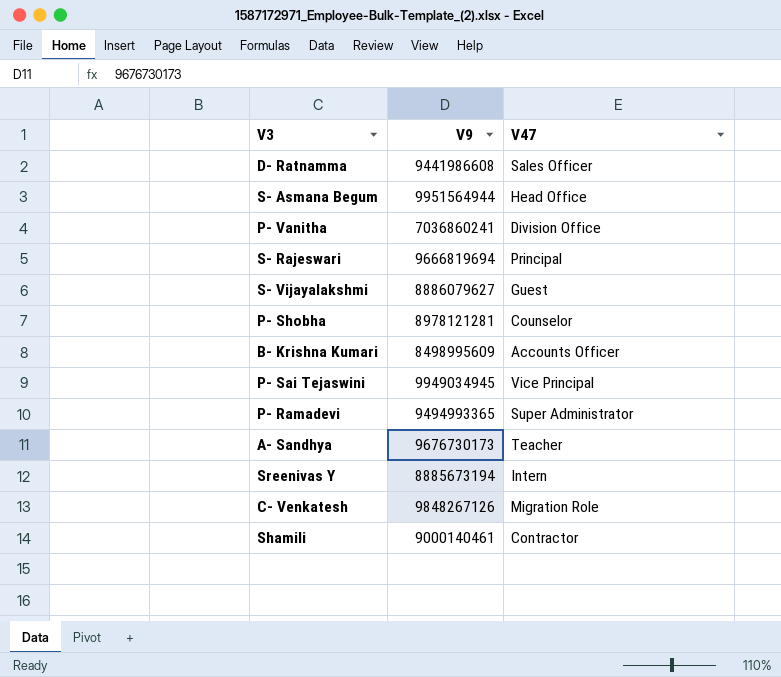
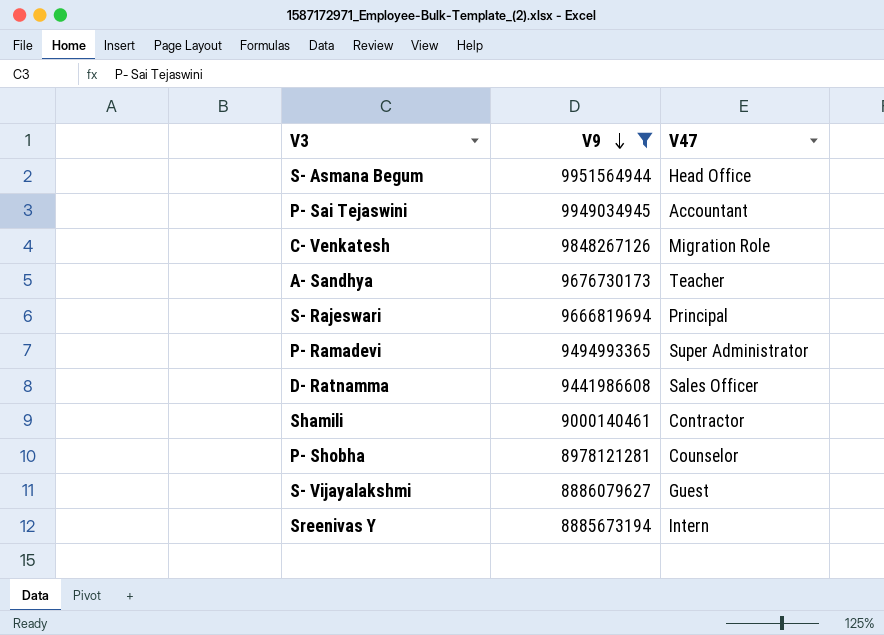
filter: none -> V9 >= 8885673194
row order: none -> V9 descending
P- Sai Tejaswini | V47: Vice Principal -> Accountant

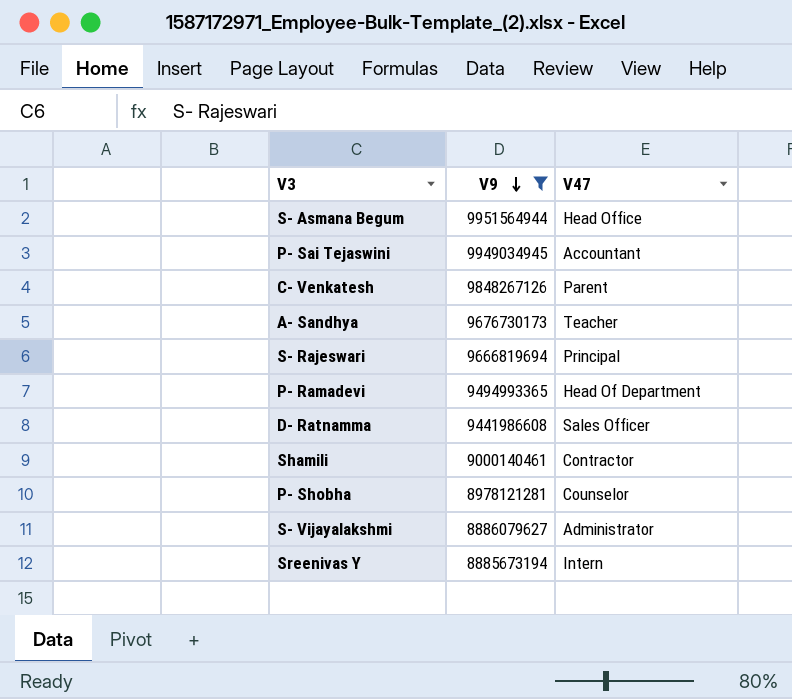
C- Venkatesh | V47: Migration Role -> Parent
P- Ramadevi | V47: Super Administrator -> Head Of Department
S- Vijayalakshmi | V47: Guest -> Administrator

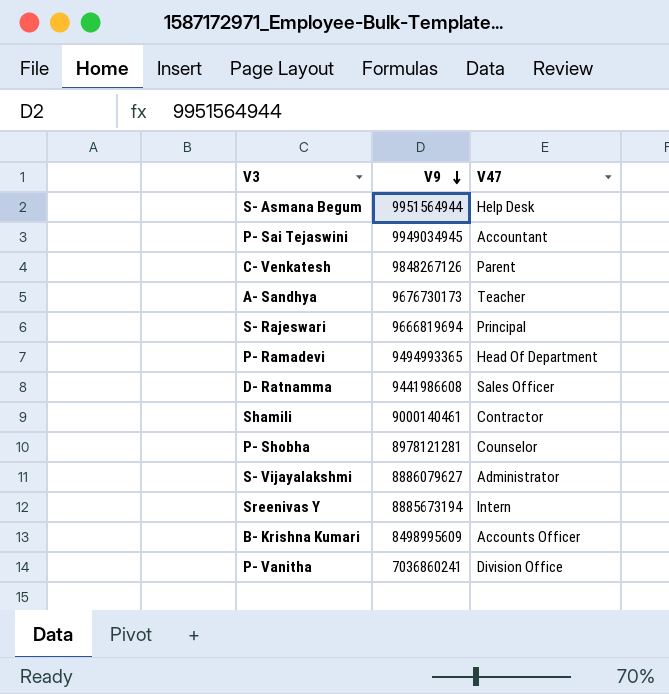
filter: V9 >= 8885673194 -> none
S- Asmana Begum | V47: Head Office -> Help Desk

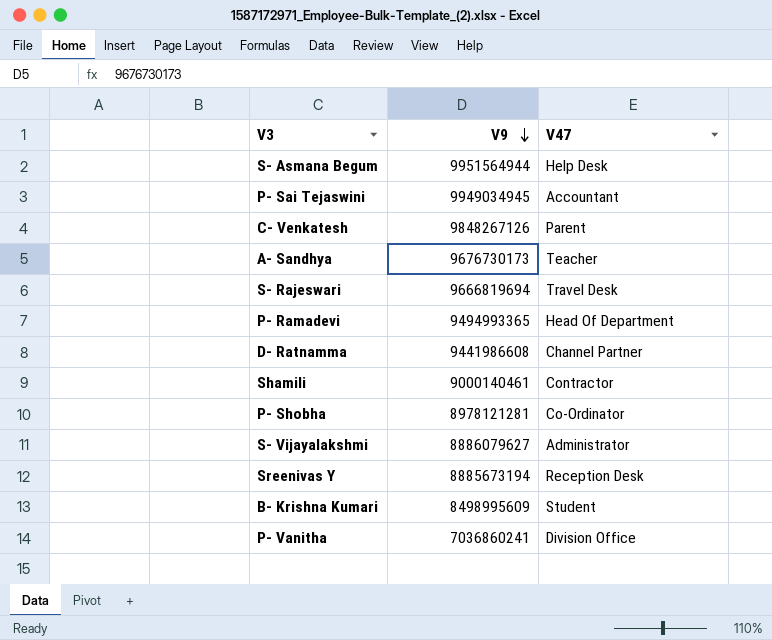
S- Rajeswari | V47: Principal -> Travel Desk
D- Ratnamma | V47: Sales Officer -> Channel Partner
P- Shobha | V47: Counselor -> Co-Ordinator
Sreenivas Y | V47: Intern -> Reception Desk
B- Krishna Kumari | V47: Accounts Officer -> Student

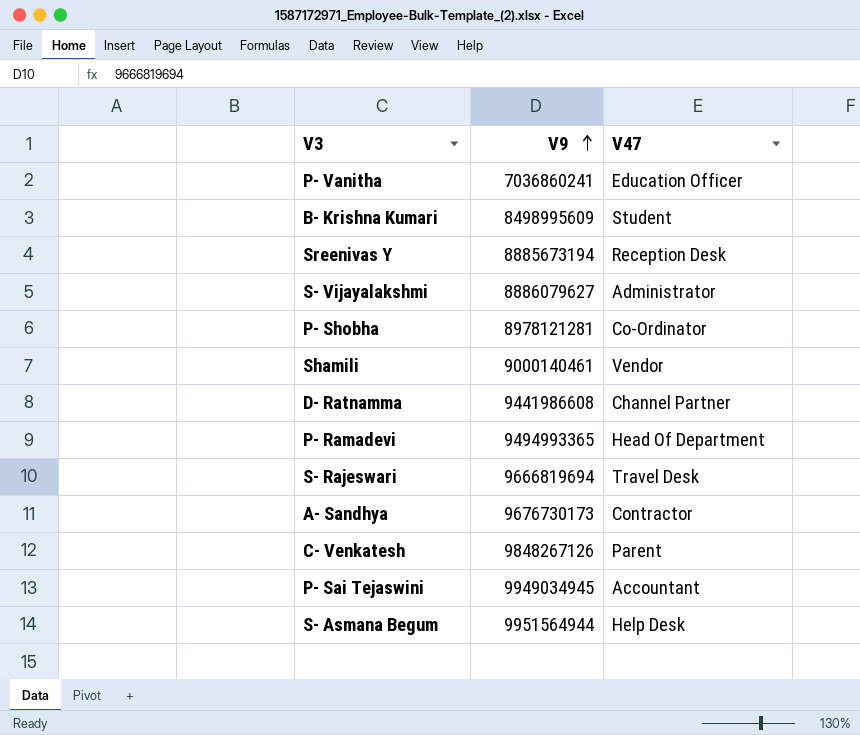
row order: V9 descending -> V9 ascending
P- Vanitha | V47: Division Office -> Education Officer
Shamili | V47: Contractor -> Vendor
A- Sandhya | V47: Teacher -> Contractor

